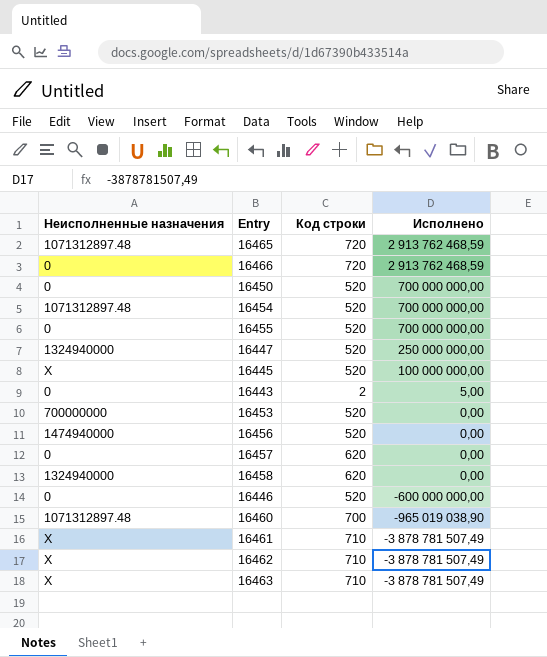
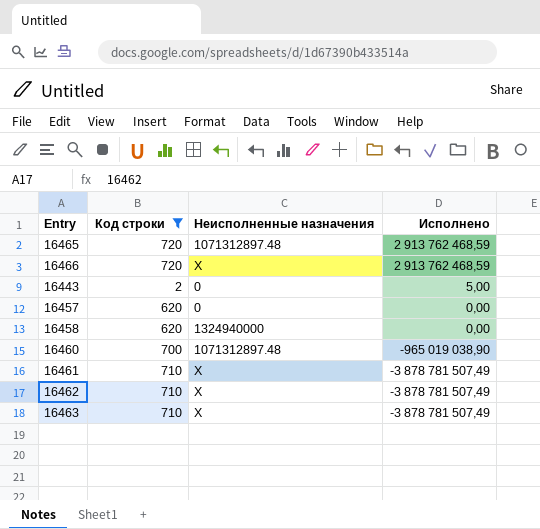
filter: none -> Код строки != 520
column Неисполненные назначения | position: 1 -> 3
16466 | Неисполненные назначения: 0 -> Х

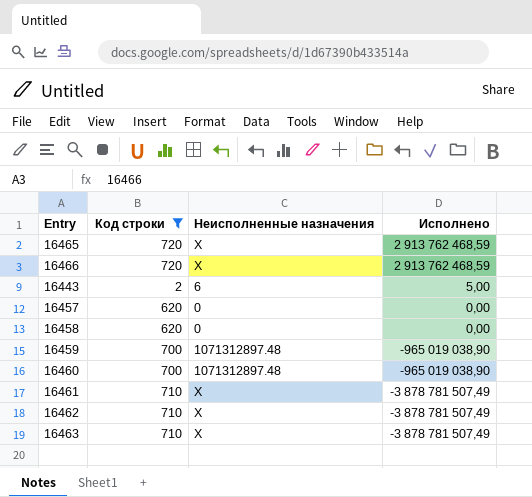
16465 | Неисполненные назначения: 1071312897.48 -> Х
16443 | Неисполненные назначения: 0 -> 6
16458 | Неисполненные назначения: 1324940000 -> 0
row 16459: none -> 700 | 1071312897.48 | -965 019 038,90

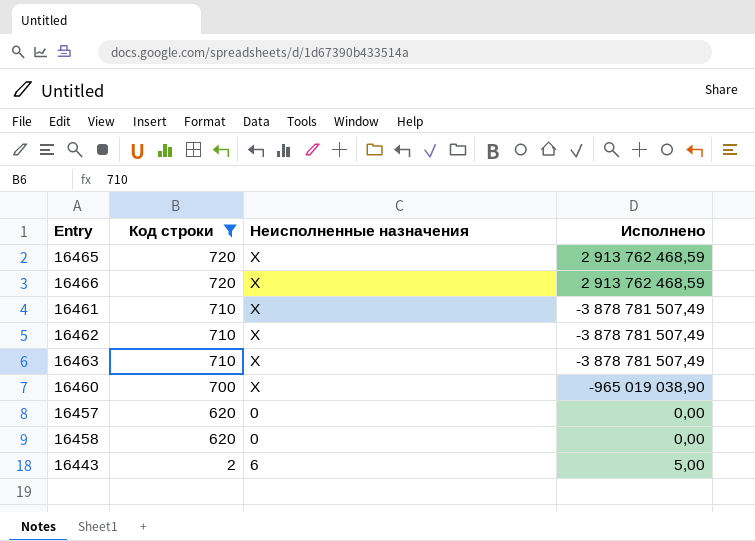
row order: Исполнено descending -> Код строки descending
row 16459: 700 | 1071312897.48 | -965 019 038,90 -> none
16460 | Неисполненные назначения: 1071312897.48 -> Х

